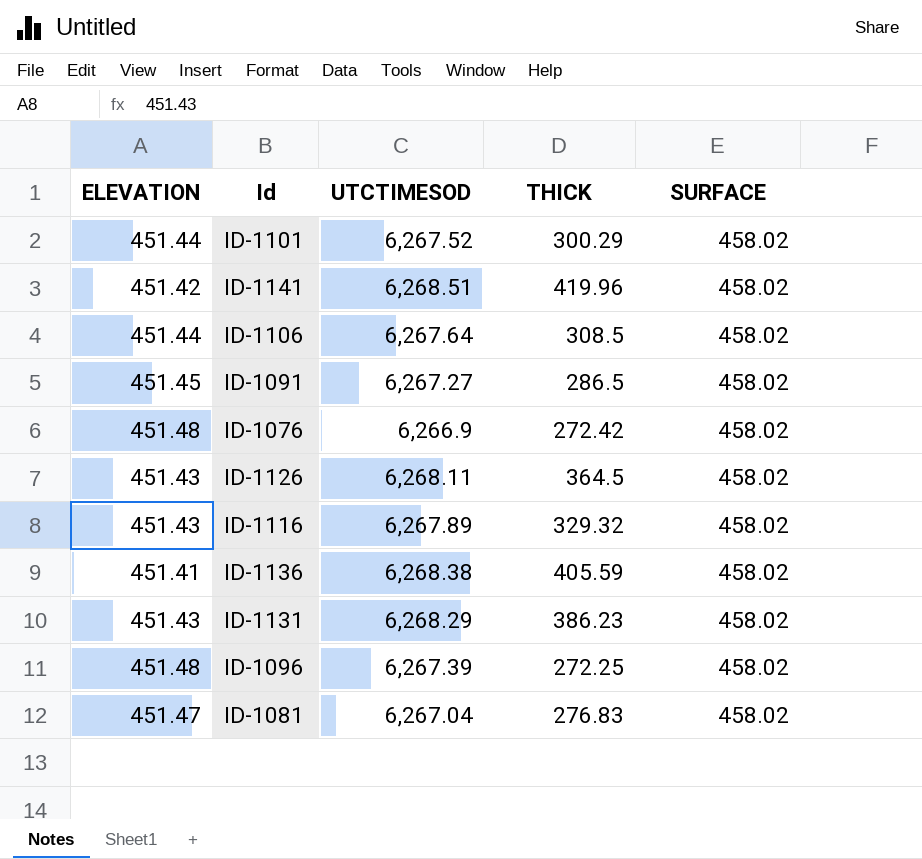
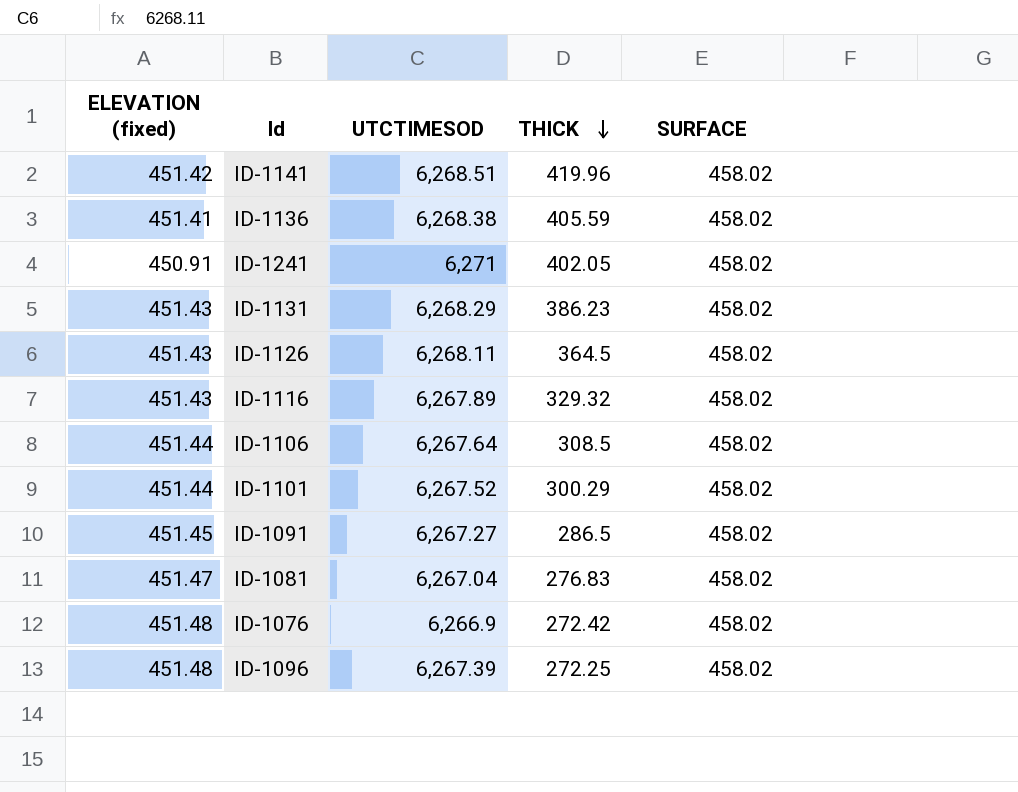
row order: none -> THICK descending
column name: ELEVATION -> ELEVATION (fixed)
row ID-1241: none -> 450.91 | 6,271 | 402.05 | 458.02

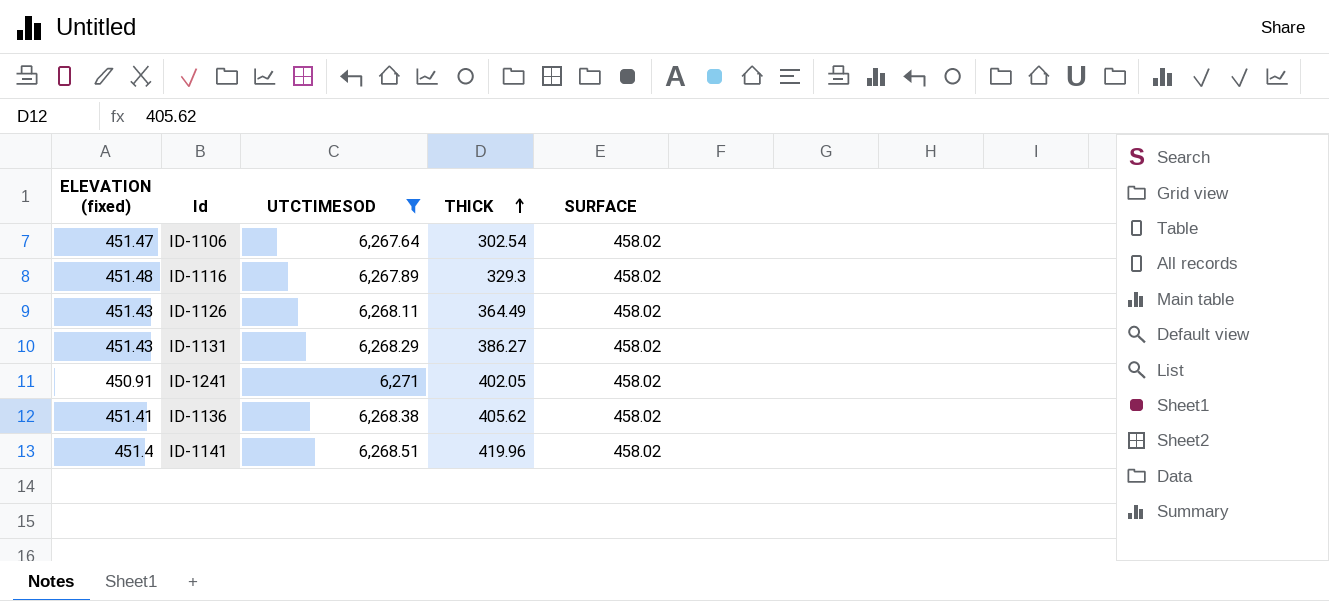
filter: none -> UTCTIMESOD >= 6,267.64
row order: THICK descending -> THICK ascending
ID-1106 | ELEVATION (fixed): 451.44 -> 451.47
ID-1106 | THICK: 308.5 -> 302.54
ID-1116 | ELEVATION (fixed): 451.43 -> 451.48
ID-1116 | THICK: 329.32 -> 329.3
ID-1126 | THICK: 364.5 -> 364.49
ID-1131 | THICK: 386.23 -> 386.27
ID-1136 | THICK: 405.59 -> 405.62
ID-1141 | ELEVATION (fixed): 451.42 -> 451.4

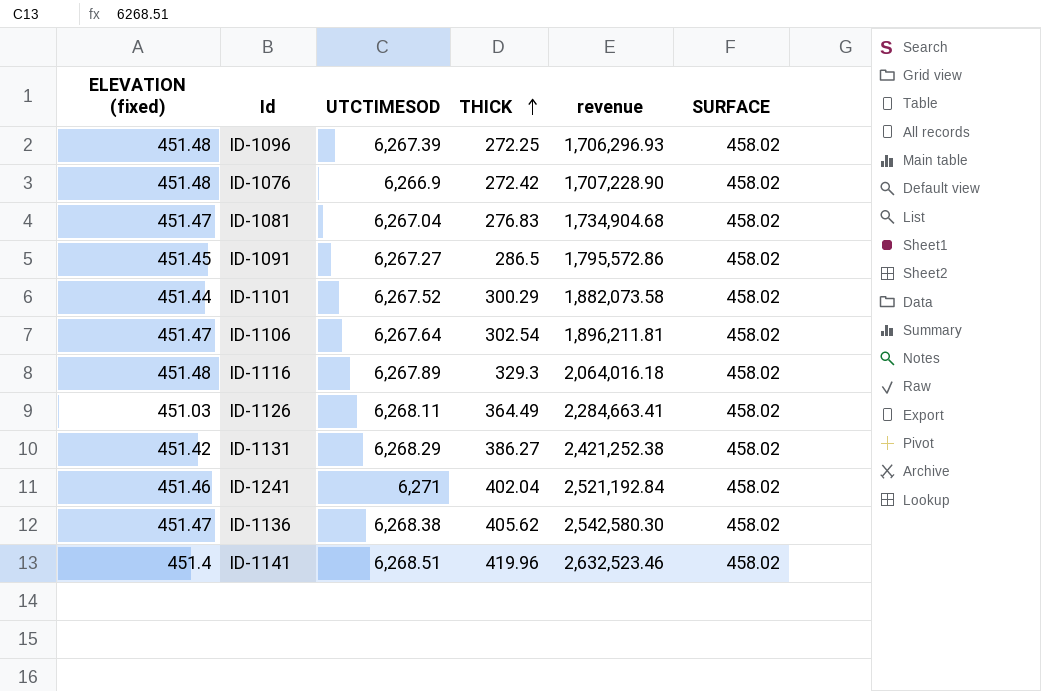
filter: UTCTIMESOD >= 6,267.64 -> none
column revenue | formula: none -> [UTCTIMESOD] * [THICK]
ID-1126 | ELEVATION (fixed): 451.43 -> 451.03
ID-1131 | ELEVATION (fixed): 451.43 -> 451.42
ID-1241 | ELEVATION (fixed): 450.91 -> 451.46
ID-1241 | THICK: 402.05 -> 402.04
ID-1136 | ELEVATION (fixed): 451.41 -> 451.47

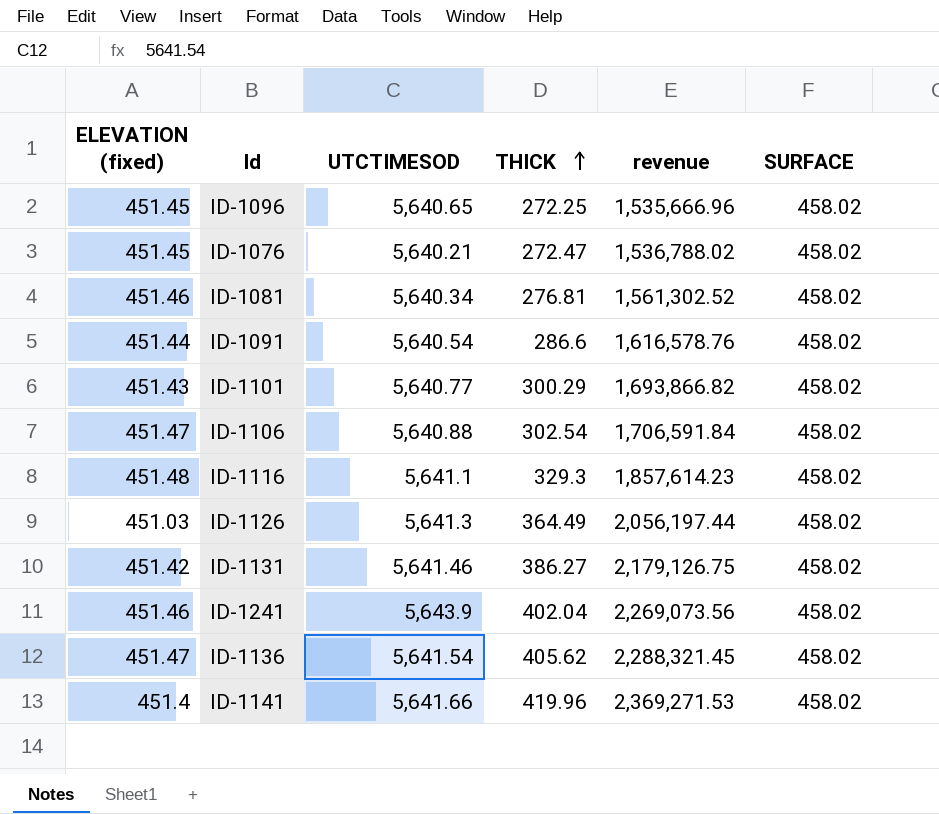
ID-1096 | ELEVATION (fixed): 451.48 -> 451.45
ID-1096 | UTCTIMESOD: 6,267.39 -> 5,640.65
ID-1096 | revenue: 1,706,296.93 -> 1,535,666.96
ID-1076 | ELEVATION (fixed): 451.48 -> 451.45
ID-1076 | UTCTIMESOD: 6,266.9 -> 5,640.21
ID-1076 | THICK: 272.42 -> 272.47
ID-1076 | revenue: 1,707,228.90 -> 1,536,788.02
ID-1081 | ELEVATION (fixed): 451.47 -> 451.46
ID-1081 | UTCTIMESOD: 6,267.04 -> 5,640.34
ID-1081 | THICK: 276.83 -> 276.81
ID-1081 | revenue: 1,734,904.68 -> 1,561,302.52
ID-1091 | ELEVATION (fixed): 451.45 -> 451.44
ID-1091 | UTCTIMESOD: 6,267.27 -> 5,640.54
ID-1091 | THICK: 286.5 -> 286.6
ID-1091 | revenue: 1,795,572.86 -> 1,616,578.76
ID-1101 | ELEVATION (fixed): 451.44 -> 451.43
ID-1101 | UTCTIMESOD: 6,267.52 -> 5,640.77
ID-1101 | revenue: 1,882,073.58 -> 1,693,866.82
ID-1106 | UTCTIMESOD: 6,267.64 -> 5,640.88
ID-1106 | revenue: 1,896,211.81 -> 1,706,591.84
ID-1116 | UTCTIMESOD: 6,267.89 -> 5,641.1
ID-1116 | revenue: 2,064,016.18 -> 1,857,614.23
ID-1126 | UTCTIMESOD: 6,268.11 -> 5,641.3
ID-1126 | revenue: 2,284,663.41 -> 2,056,197.44
ID-1131 | UTCTIMESOD: 6,268.29 -> 5,641.46
ID-1131 | revenue: 2,421,252.38 -> 2,179,126.75
ID-1241 | UTCTIMESOD: 6,271 -> 5,643.9
ID-1241 | revenue: 2,521,192.84 -> 2,269,073.56
ID-1136 | UTCTIMESOD: 6,268.38 -> 5,641.54
ID-1136 | revenue: 2,542,580.30 -> 2,288,321.45
ID-1141 | UTCTIMESOD: 6,268.51 -> 5,641.66
ID-1141 | revenue: 2,632,523.46 -> 2,369,271.53

